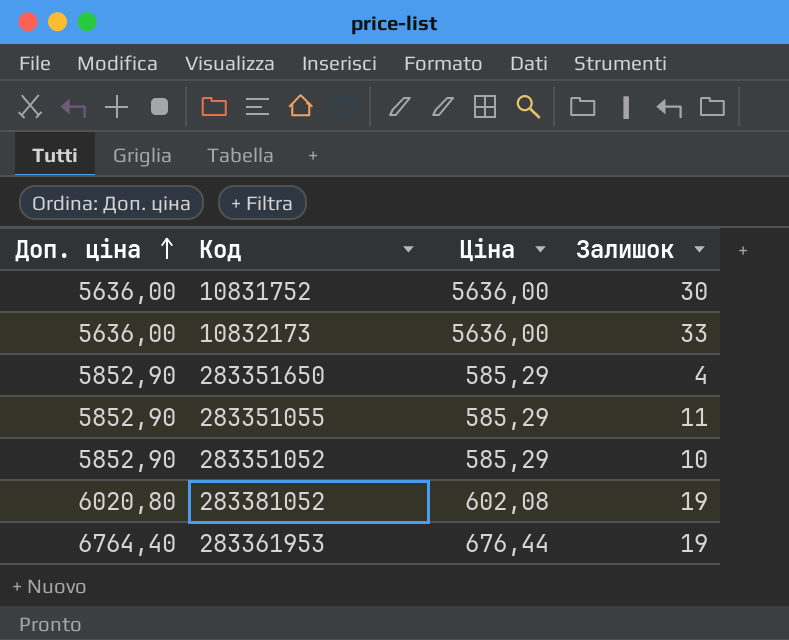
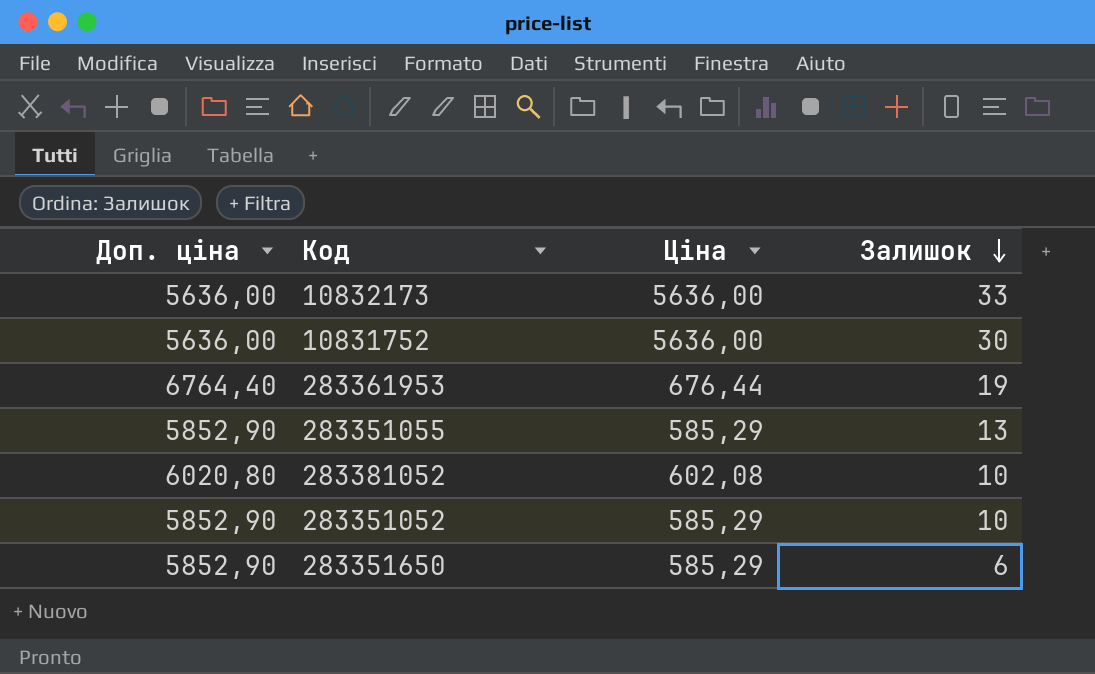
row order: Доп. ціна ascending -> Залишок descending
283351055 | Залишок: 11 -> 13
283381052 | Залишок: 19 -> 10
283351650 | Залишок: 4 -> 6

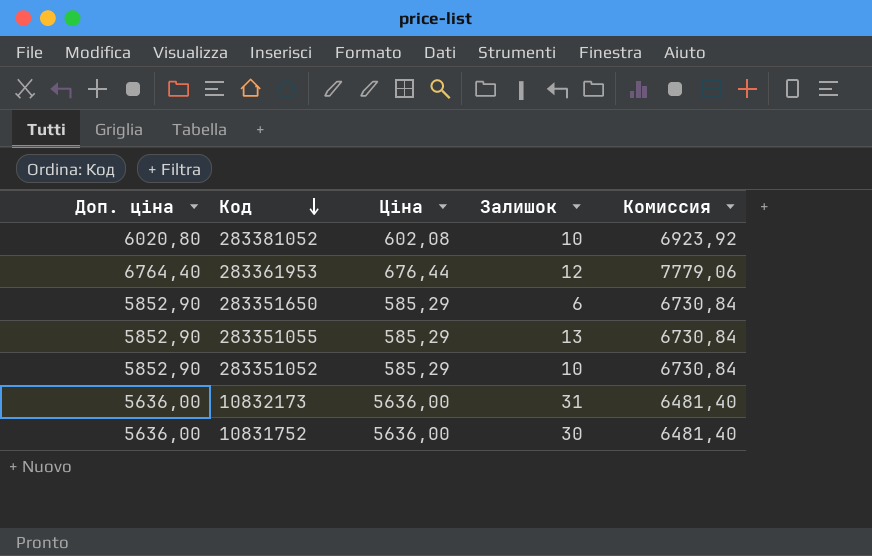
row order: Залишок descending -> Код descending
column Комиссия | formula: none -> [Доп. ціна] * 1,15
283361953 | Залишок: 19 -> 12
10832173 | Залишок: 33 -> 31

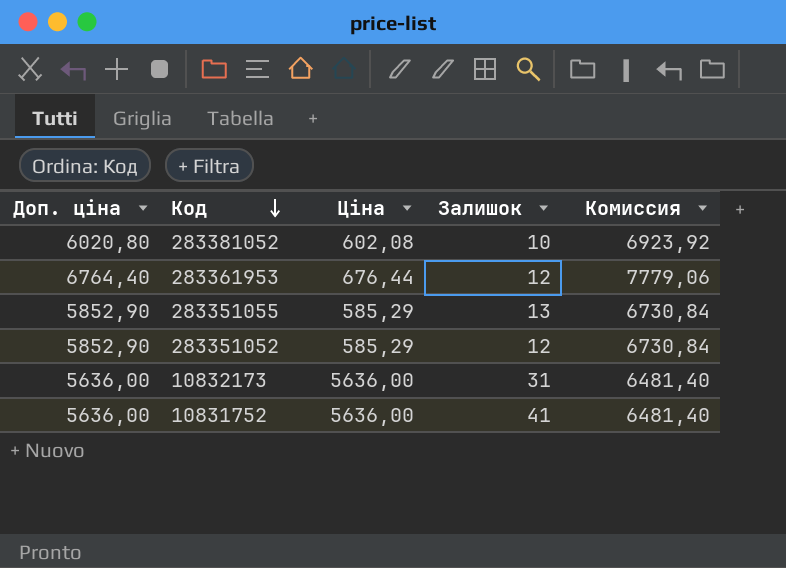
row 283351650: 5852,90 | 585,29 | 6 | 6730,84 -> none
283351052 | Залишок: 10 -> 12
10831752 | Залишок: 30 -> 41

